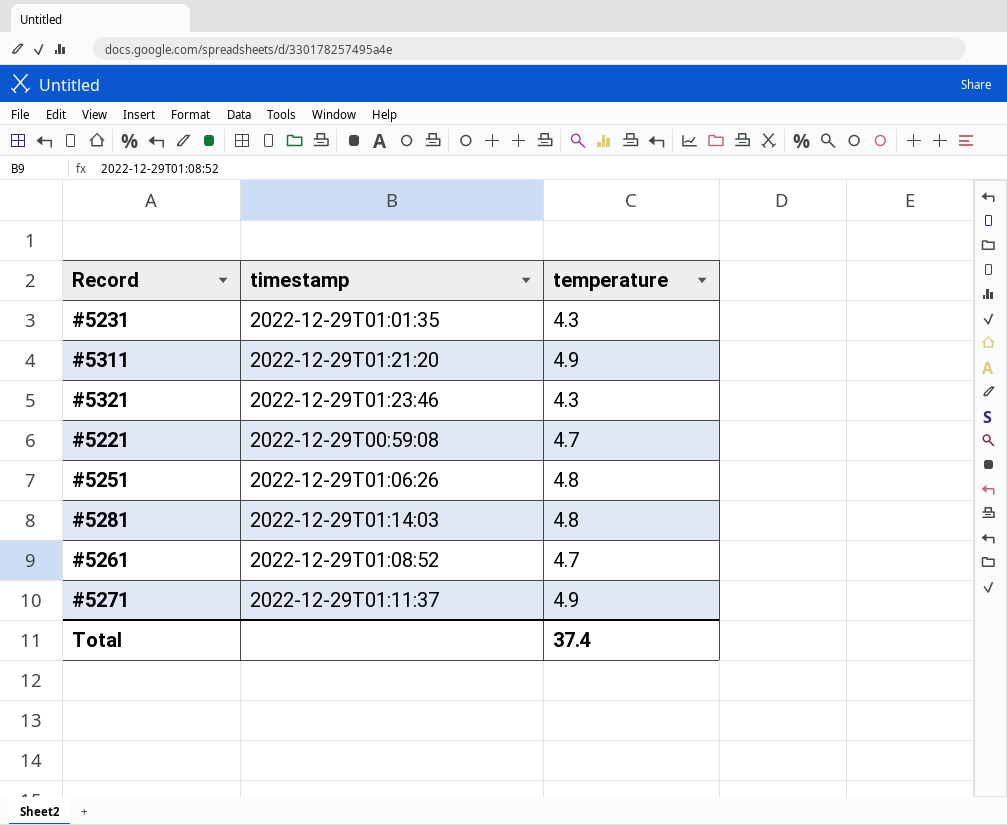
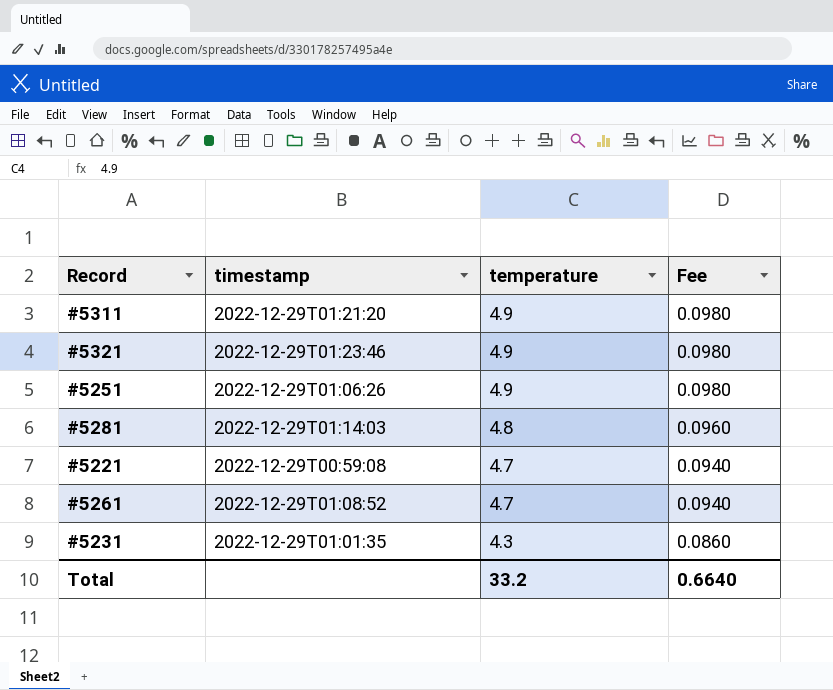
row order: none -> temperature descending
column Fee | formula: none -> [temperature] * 0.02
row #5271: 2022-12-29T01:11:37 | 4.9 -> none
#5321 | temperature: 4.3 -> 4.9
#5251 | temperature: 4.8 -> 4.9
Total | temperature: 37.4 -> 33.2

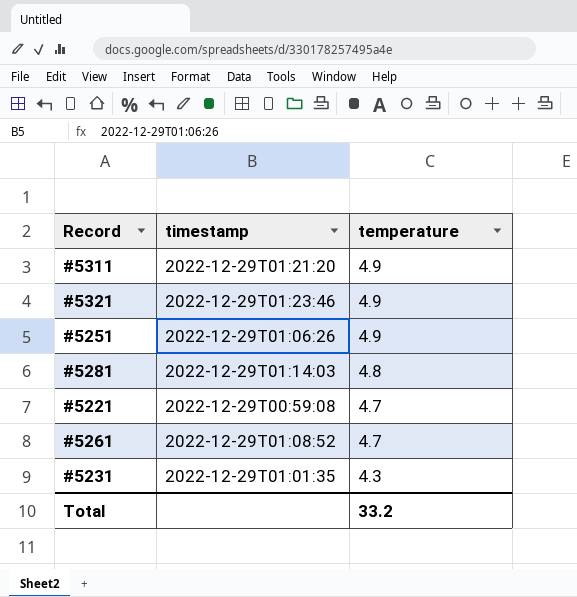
column Fee | formula: [temperature] * 0.02 -> none

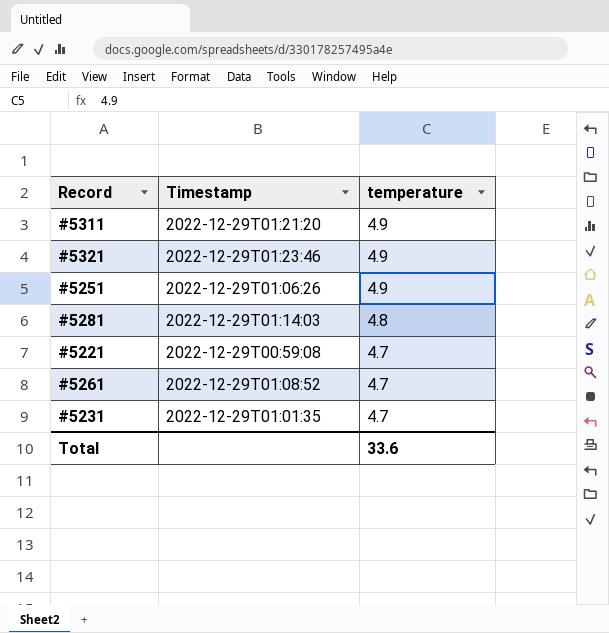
column name: timestamp -> Timestamp
#5231 | temperature: 4.3 -> 4.7
Total | temperature: 33.2 -> 33.6

